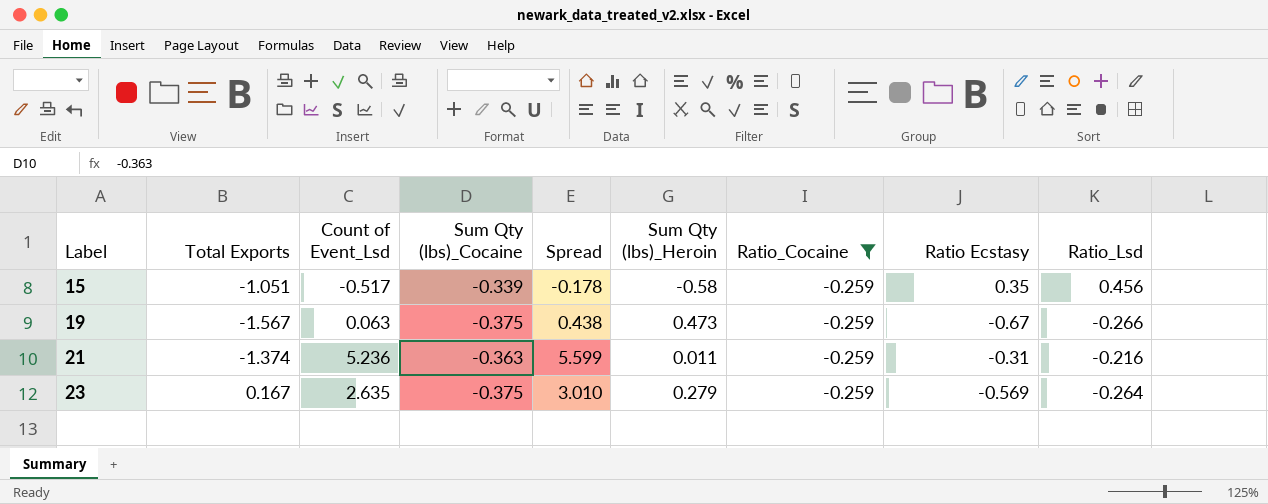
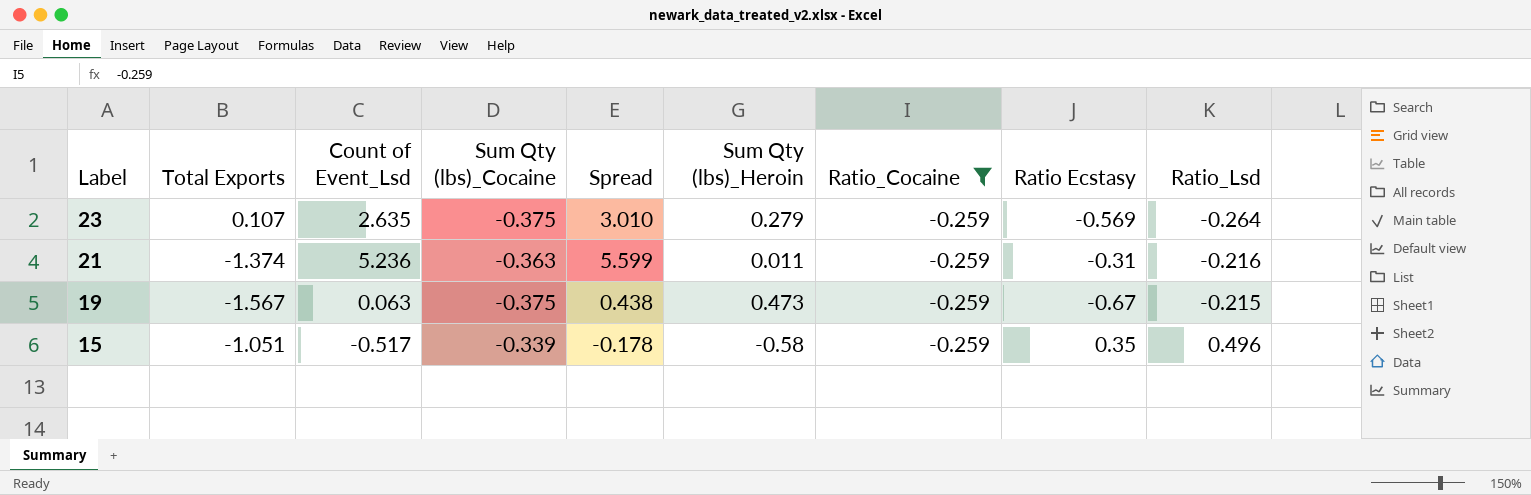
row order: Label ascending -> Label descending
23 | Total Exports: 0.167 -> 0.107
19 | Ratio_Lsd: -0.266 -> -0.215
15 | Ratio_Lsd: 0.456 -> 0.496

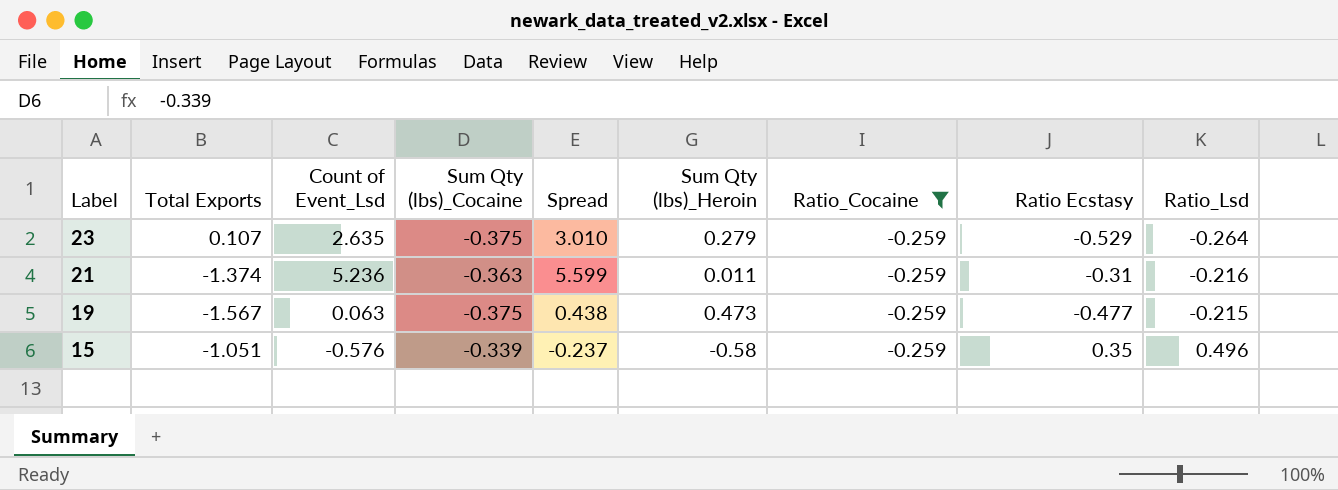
23 | Ratio Ecstasy: -0.569 -> -0.529
19 | Ratio Ecstasy: -0.67 -> -0.477
15 | Count of Event_Lsd: -0.517 -> -0.576
15 | Spread: -0.178 -> -0.237

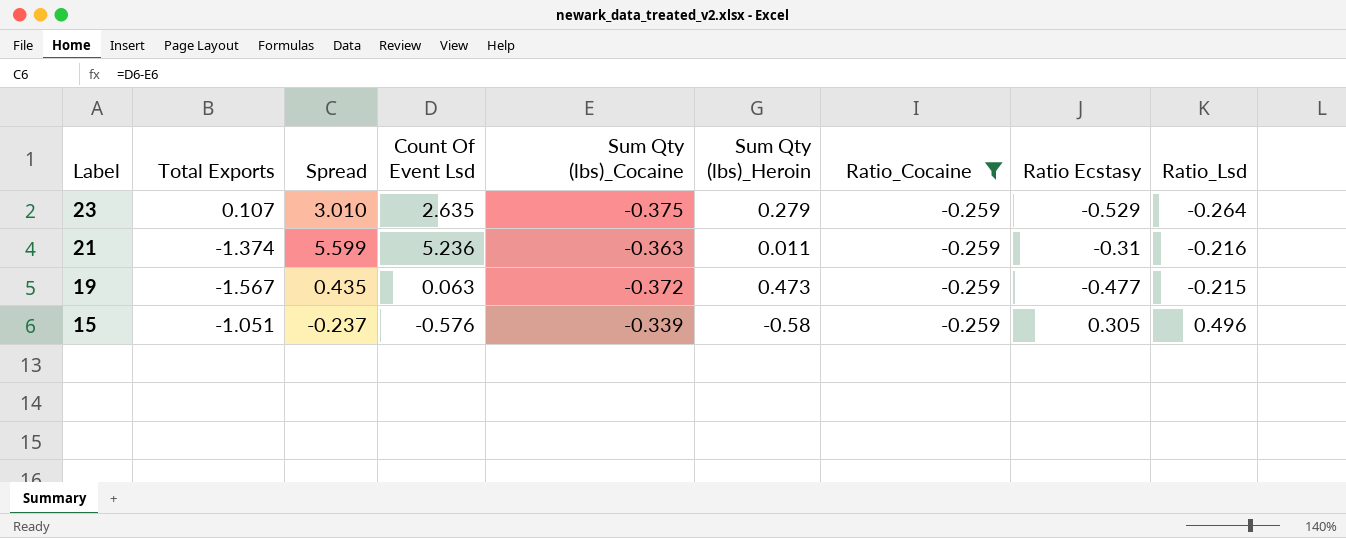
column Spread | position: 5 -> 3
column name: Count of Event_Lsd -> Count Of Event Lsd
19 | Spread: 0.438 -> 0.435
19 | Sum Qty (lbs)_Cocaine: -0.375 -> -0.372
15 | Ratio Ecstasy: 0.35 -> 0.305

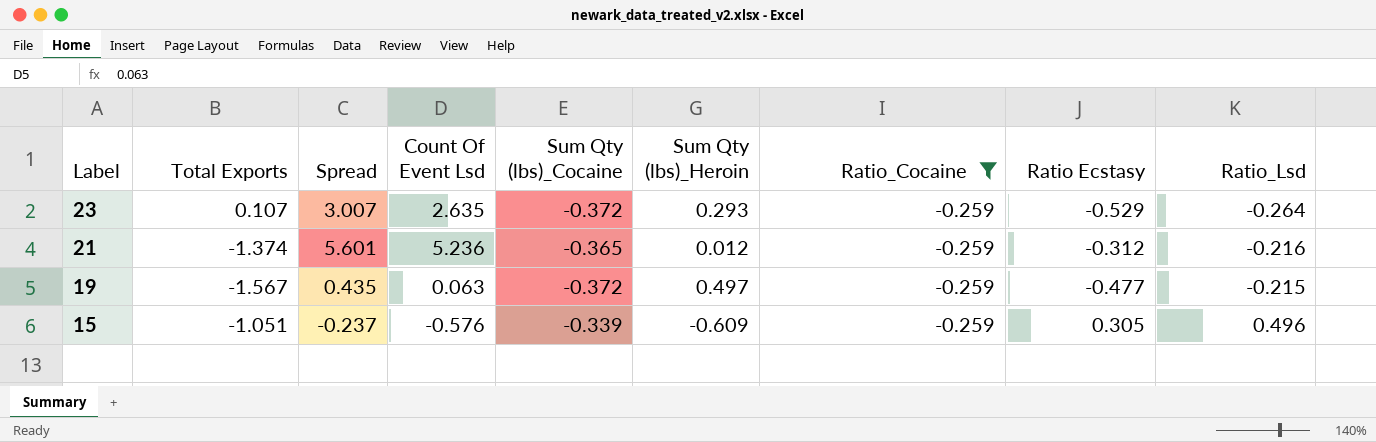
23 | Spread: 3.010 -> 3.007
23 | Sum Qty (lbs)_Cocaine: -0.375 -> -0.372
23 | Sum Qty (lbs)_Heroin: 0.279 -> 0.293
21 | Spread: 5.599 -> 5.601
21 | Sum Qty (lbs)_Cocaine: -0.363 -> -0.365
21 | Sum Qty (lbs)_Heroin: 0.011 -> 0.012
21 | Ratio Ecstasy: -0.31 -> -0.312
19 | Sum Qty (lbs)_Heroin: 0.473 -> 0.497
15 | Sum Qty (lbs)_Heroin: -0.58 -> -0.609

